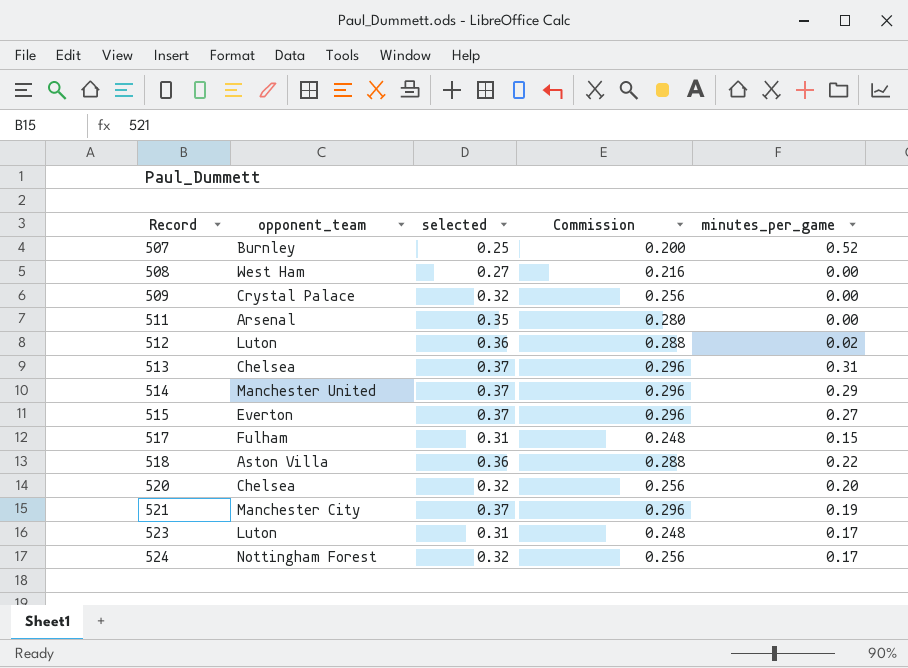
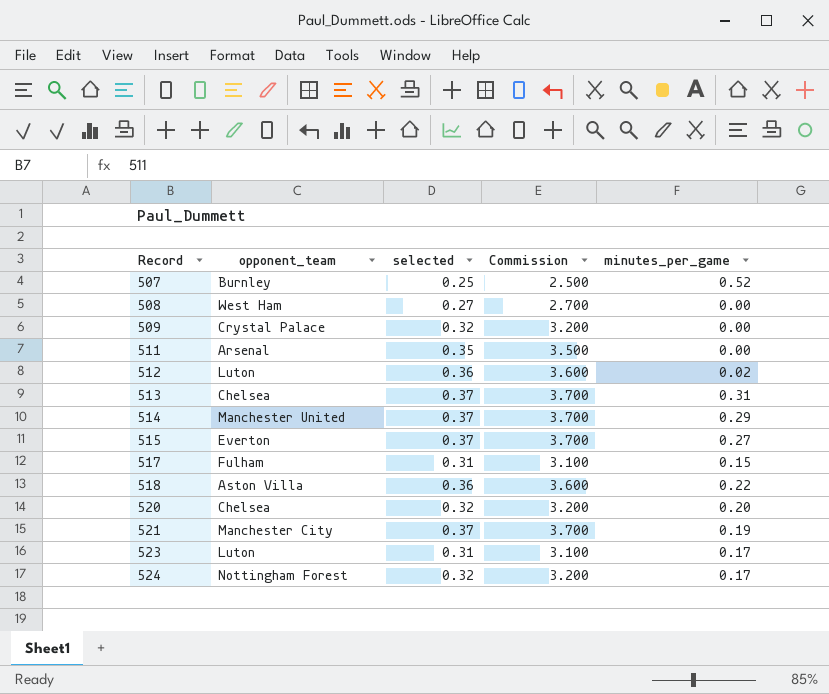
column Commission | formula: [selected] * 0.8 -> [selected] * 10

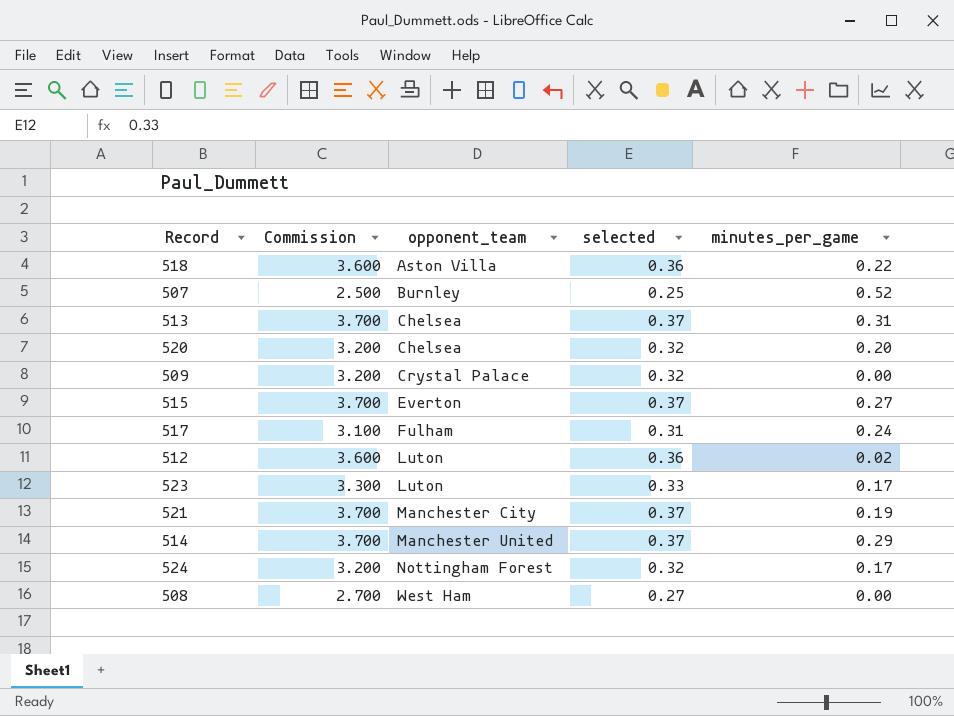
row order: Record ascending -> opponent_team ascending
column Commission | position: 4 -> 2
row 511: Arsenal | 0.35 | 3.500 | 0.00 -> none
517 | minutes_per_game: 0.15 -> 0.24
523 | Commission: 3.100 -> 3.300
523 | selected: 0.31 -> 0.33

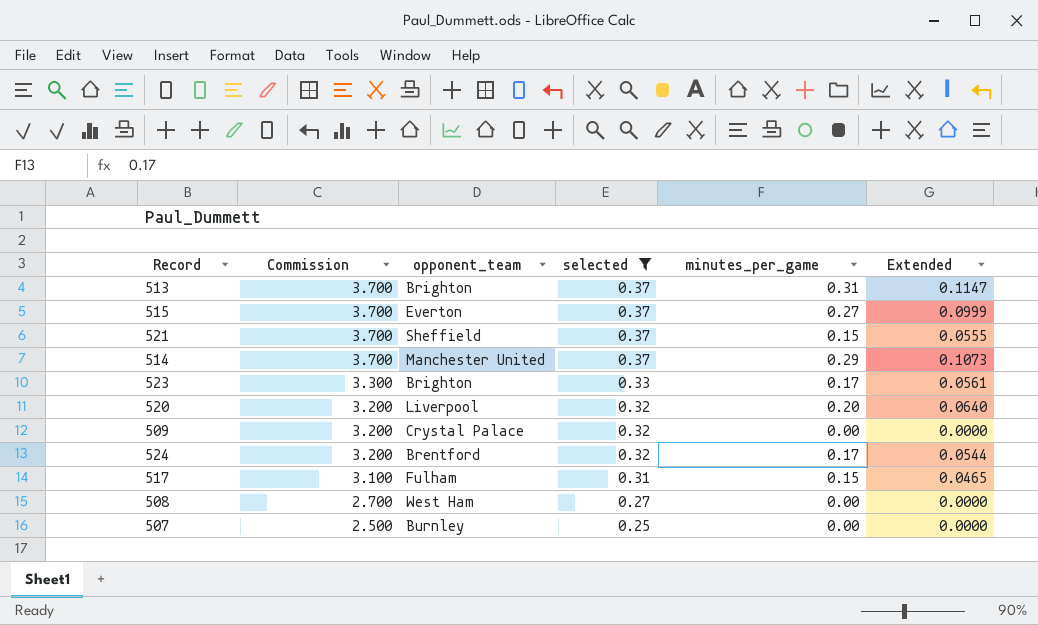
filter: none -> selected != 0.36
row order: opponent_team ascending -> Commission descending
column Extended | formula: none -> [selected] * [minutes_per_game]
513 | opponent_team: Chelsea -> Brighton
521 | opponent_team: Manchester City -> Sheffield
521 | minutes_per_game: 0.19 -> 0.15
523 | opponent_team: Luton -> Brighton
520 | opponent_team: Chelsea -> Liverpool
524 | opponent_team: Nottingham Forest -> Brentford
517 | minutes_per_game: 0.24 -> 0.15
507 | minutes_per_game: 0.52 -> 0.00

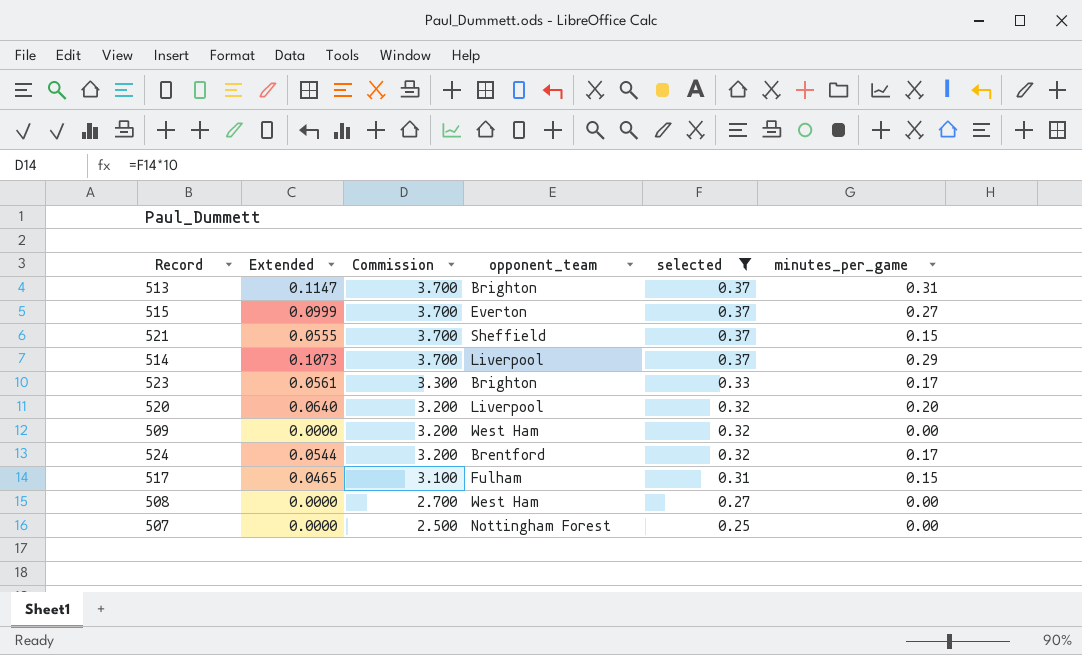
column Extended | position: 6 -> 2
514 | opponent_team: Manchester United -> Liverpool
509 | opponent_team: Crystal Palace -> West Ham
507 | opponent_team: Burnley -> Nottingham Forest

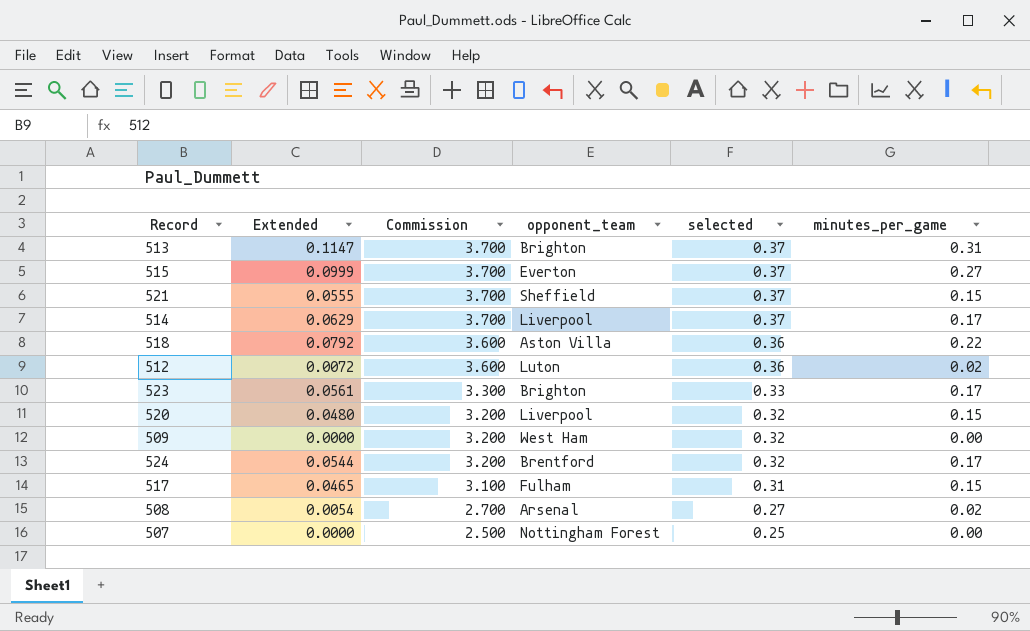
filter: selected != 0.36 -> none
514 | Extended: 0.1073 -> 0.0629
514 | minutes_per_game: 0.29 -> 0.17
520 | Extended: 0.0640 -> 0.0480
520 | minutes_per_game: 0.20 -> 0.15
508 | Extended: 0.0000 -> 0.0054
508 | opponent_team: West Ham -> Arsenal
508 | minutes_per_game: 0.00 -> 0.02

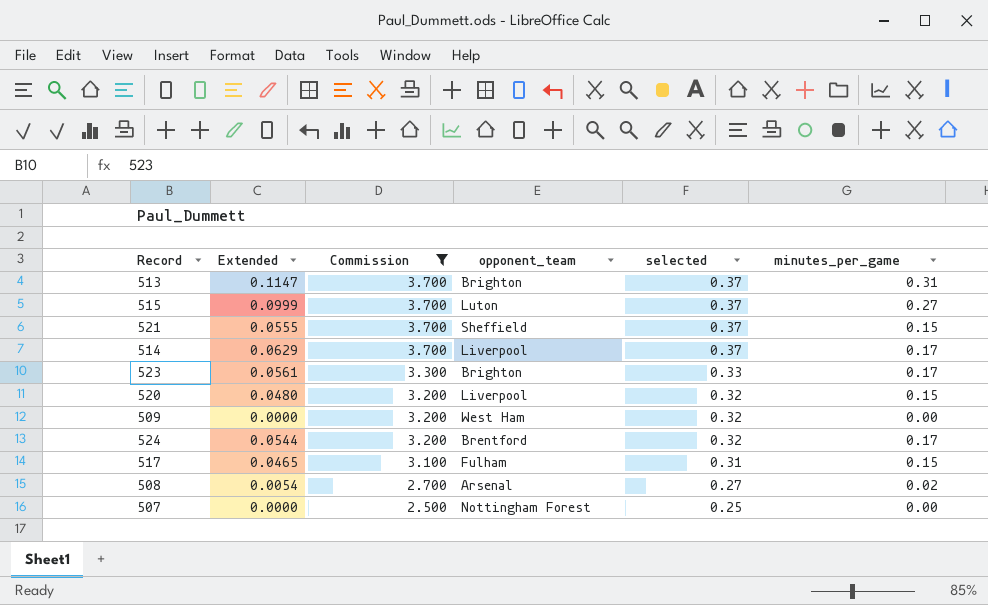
filter: none -> Commission != 3.600
515 | opponent_team: Everton -> Luton

